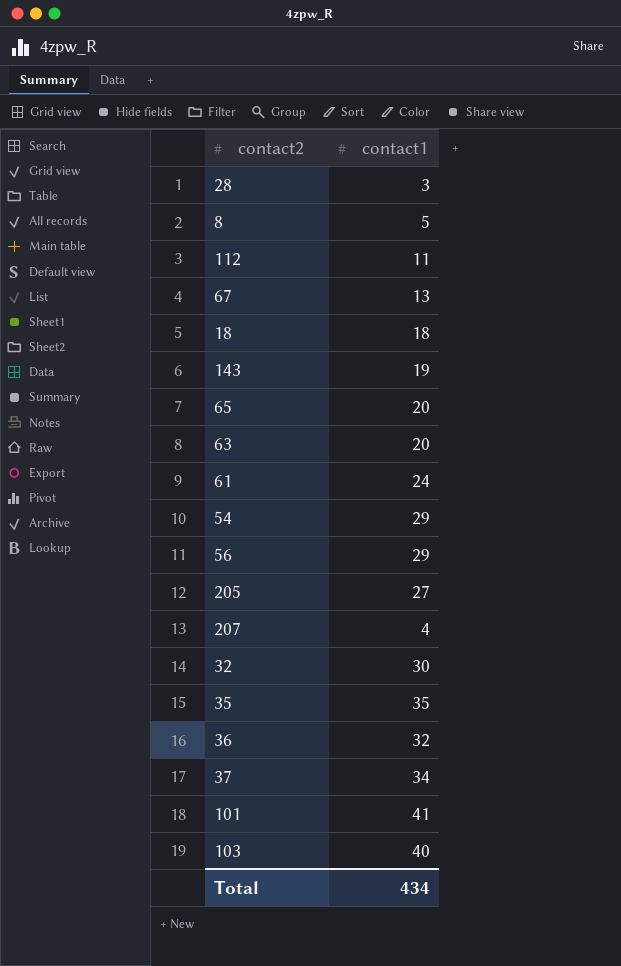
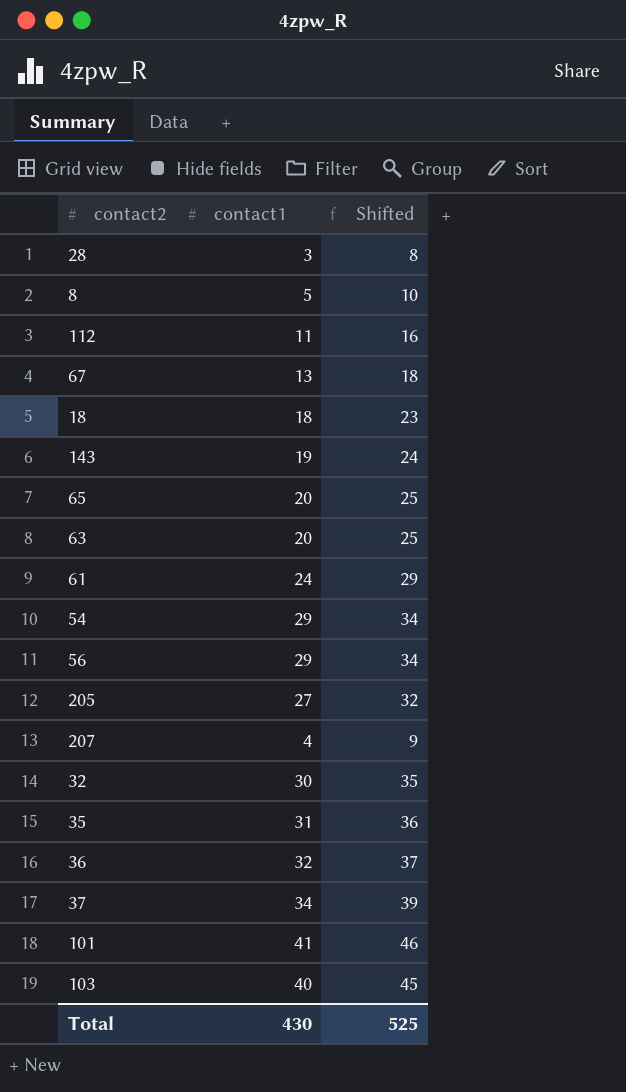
column Shifted | formula: none -> [contact1] + 5
35 | contact1: 35 -> 31
Total | contact1: 434 -> 430

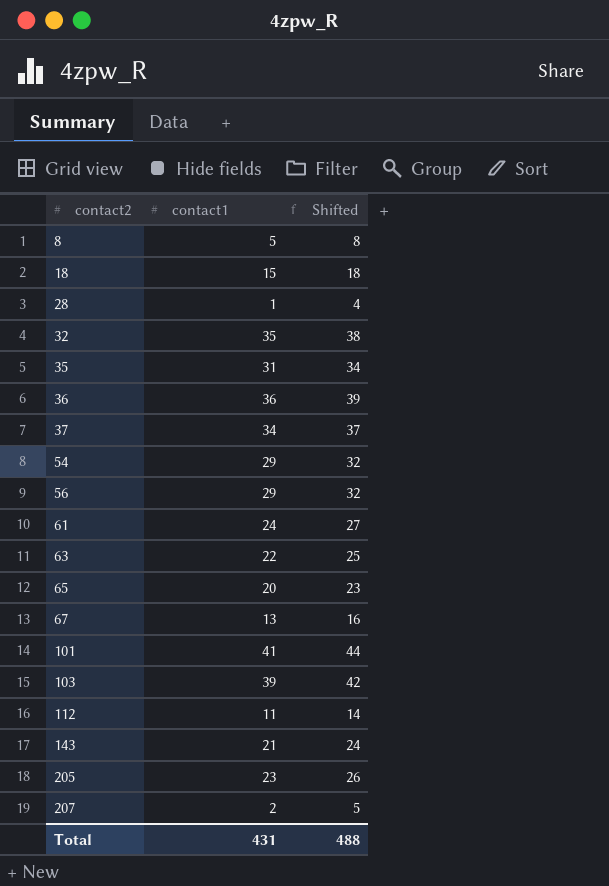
row order: none -> contact2 ascending
column Shifted | formula: [contact1] + 5 -> [contact1] + 3
18 | contact1: 18 -> 15
28 | contact1: 3 -> 1
32 | contact1: 30 -> 35
36 | contact1: 32 -> 36
63 | contact1: 20 -> 22
103 | contact1: 40 -> 39
143 | contact1: 19 -> 21
205 | contact1: 27 -> 23
207 | contact1: 4 -> 2
Total | contact1: 430 -> 431
Total | Shifted: 525 -> 488

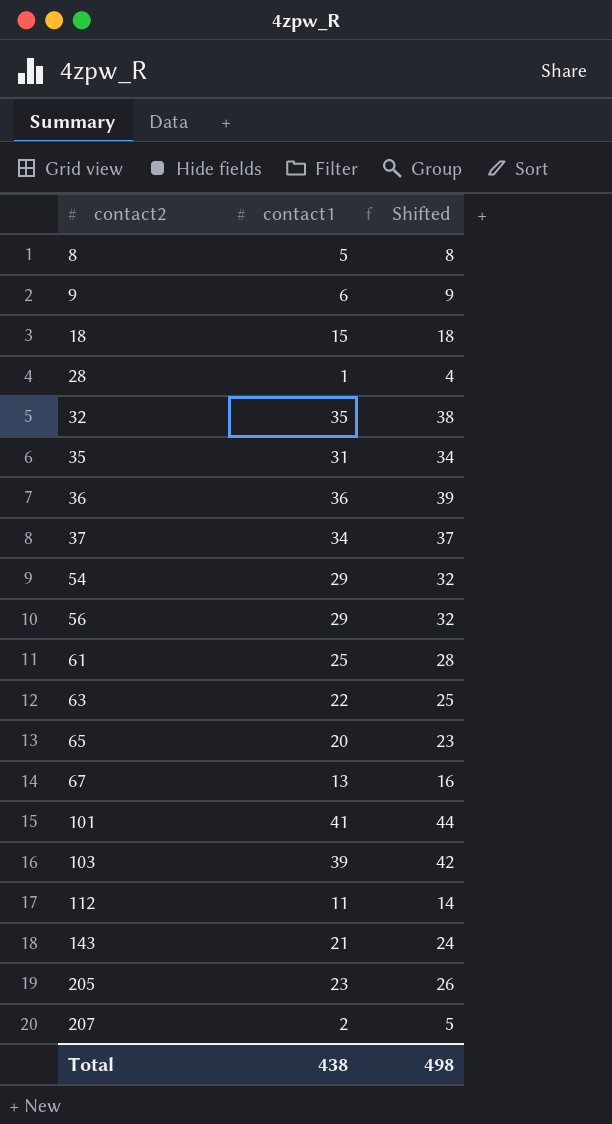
row 9: none -> 6 | 9
61 | contact1: 24 -> 25
61 | Shifted: 27 -> 28
Total | contact1: 431 -> 438
Total | Shifted: 488 -> 498

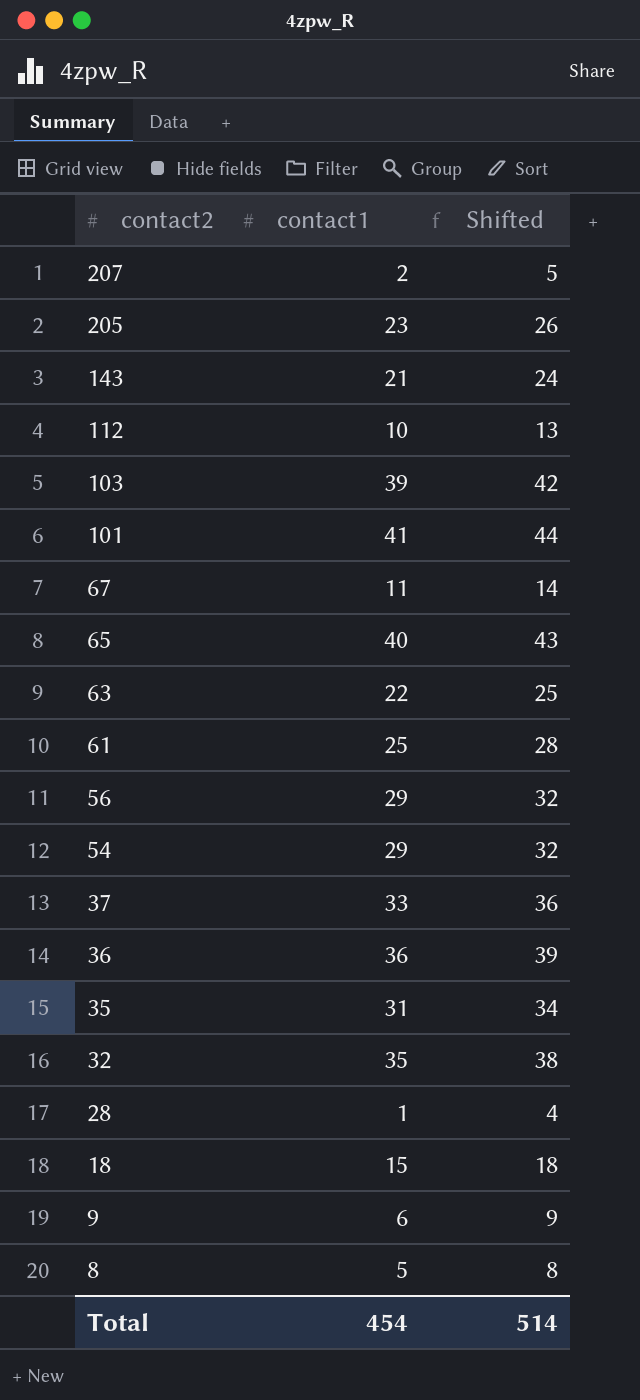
row order: contact2 ascending -> contact2 descending
112 | contact1: 11 -> 10
112 | Shifted: 14 -> 13
67 | contact1: 13 -> 11
67 | Shifted: 16 -> 14
65 | contact1: 20 -> 40
65 | Shifted: 23 -> 43
37 | contact1: 34 -> 33
37 | Shifted: 37 -> 36
Total | contact1: 438 -> 454
Total | Shifted: 498 -> 514

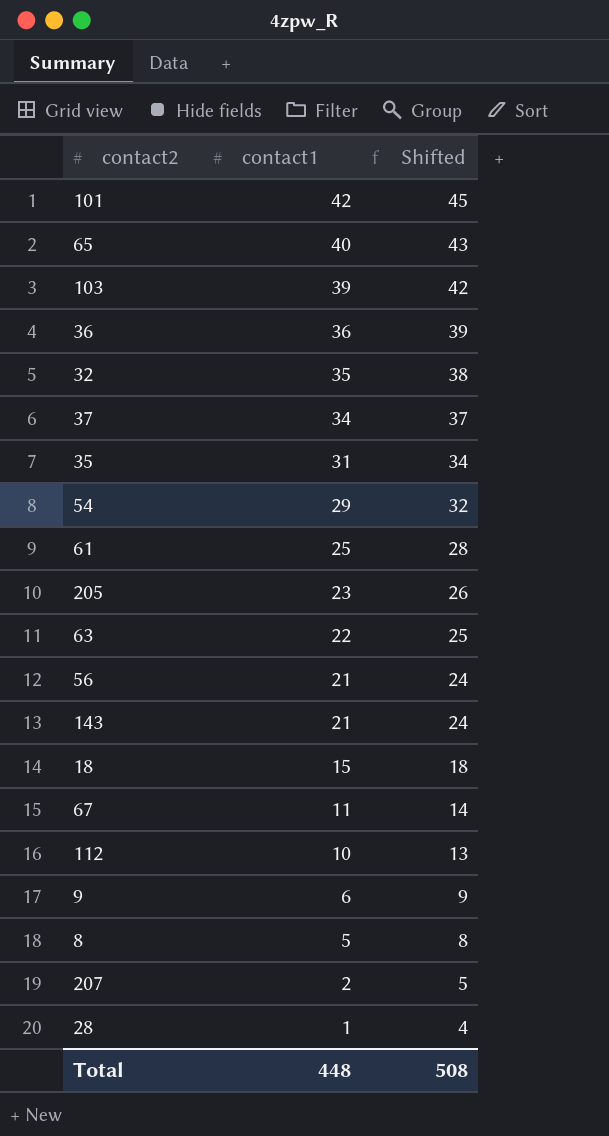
row order: contact2 descending -> contact1 descending
101 | contact1: 41 -> 42
101 | Shifted: 44 -> 45
37 | contact1: 33 -> 34
37 | Shifted: 36 -> 37
56 | contact1: 29 -> 21
56 | Shifted: 32 -> 24
Total | contact1: 454 -> 448
Total | Shifted: 514 -> 508

